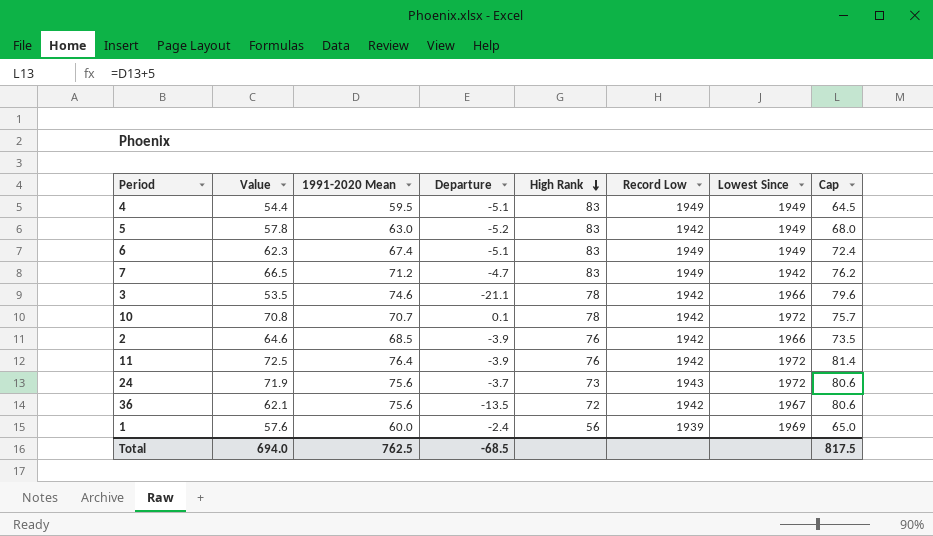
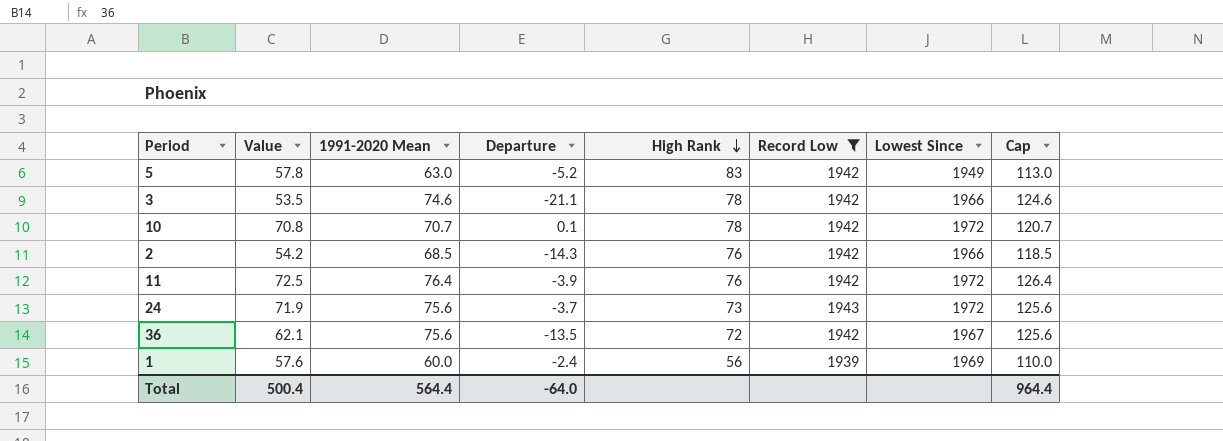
filter: none -> Record Low != 1949
column Cap | formula: [1991-2020 Mean] + 5 -> [1991-2020 Mean] + 50
2 | Value: 64.6 -> 54.2
2 | Departure: -3.9 -> -14.3
Total | Value: 694.0 -> 500.4
Total | 1991-2020 Mean: 762.5 -> 564.4
Total | Departure: -68.5 -> -64.0
Total | Cap: 817.5 -> 964.4

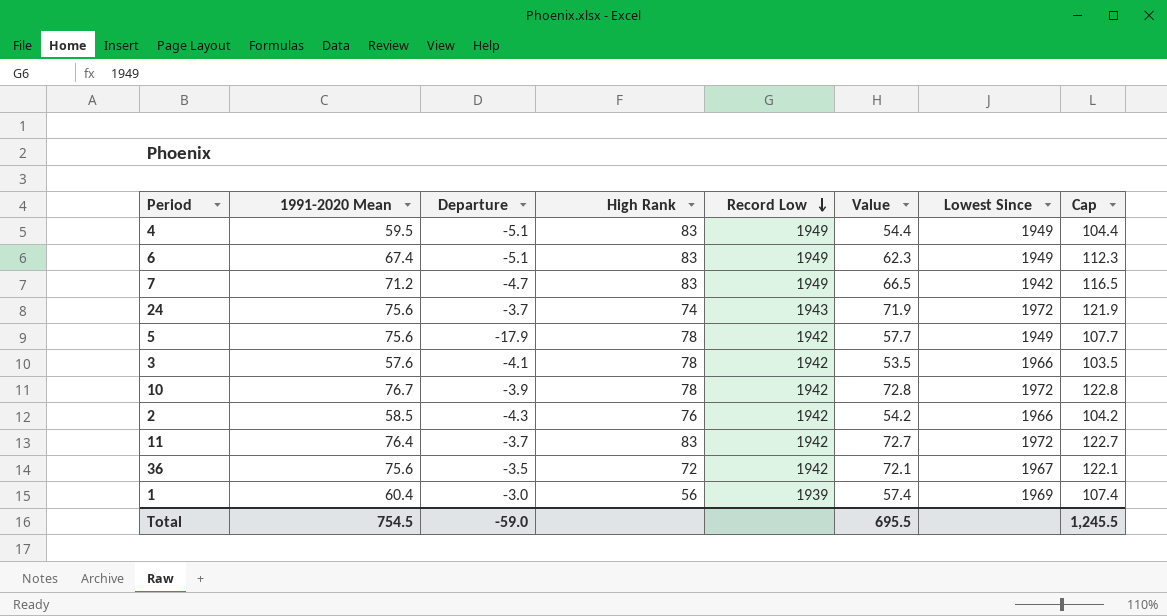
filter: Record Low != 1949 -> none
row order: High Rank descending -> Record Low descending
column Value | position: 2 -> 6
column Cap | formula: [1991-2020 Mean] + 50 -> [Value] + 50
24 | High Rank: 73 -> 74
5 | 1991-2020 Mean: 63.0 -> 75.6
5 | Departure: -5.2 -> -17.9
5 | High Rank: 83 -> 78
5 | Value: 57.8 -> 57.7
3 | 1991-2020 Mean: 74.6 -> 57.6
3 | Departure: -21.1 -> -4.1
10 | 1991-2020 Mean: 70.7 -> 76.7
10 | Departure: 0.1 -> -3.9
10 | Value: 70.8 -> 72.8
2 | 1991-2020 Mean: 68.5 -> 58.5
2 | Departure: -14.3 -> -4.3
11 | Departure: -3.9 -> -3.7
11 | High Rank: 76 -> 83
11 | Value: 72.5 -> 72.7
36 | Departure: -13.5 -> -3.5
36 | Value: 62.1 -> 72.1
1 | 1991-2020 Mean: 60.0 -> 60.4
1 | Departure: -2.4 -> -3.0
1 | Value: 57.6 -> 57.4
Total | 1991-2020 Mean: 564.4 -> 754.5
Total | Departure: -64.0 -> -59.0
Total | Value: 500.4 -> 695.5
Total | Cap: 964.4 -> 1,245.5

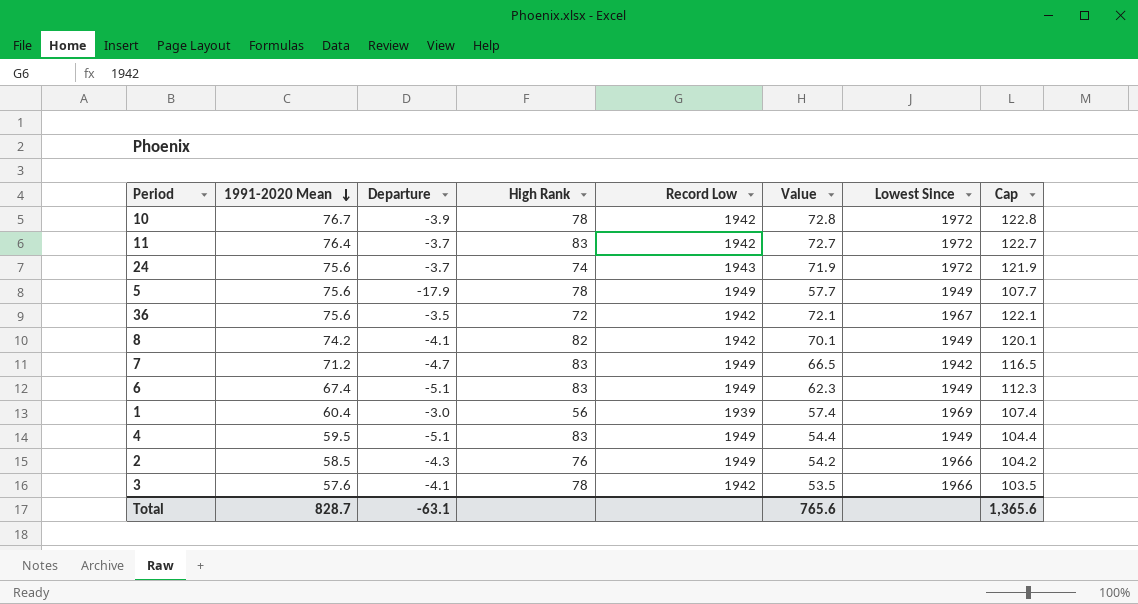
row order: Record Low descending -> 1991-2020 Mean descending
5 | Record Low: 1942 -> 1949
row 8: none -> 74.2 | -4.1 | 82 | 1942 | 70.1 | 1949 | 120.1
2 | Record Low: 1942 -> 1949
Total | 1991-2020 Mean: 754.5 -> 828.7
Total | Departure: -59.0 -> -63.1
Total | Value: 695.5 -> 765.6
Total | Cap: 1,245.5 -> 1,365.6

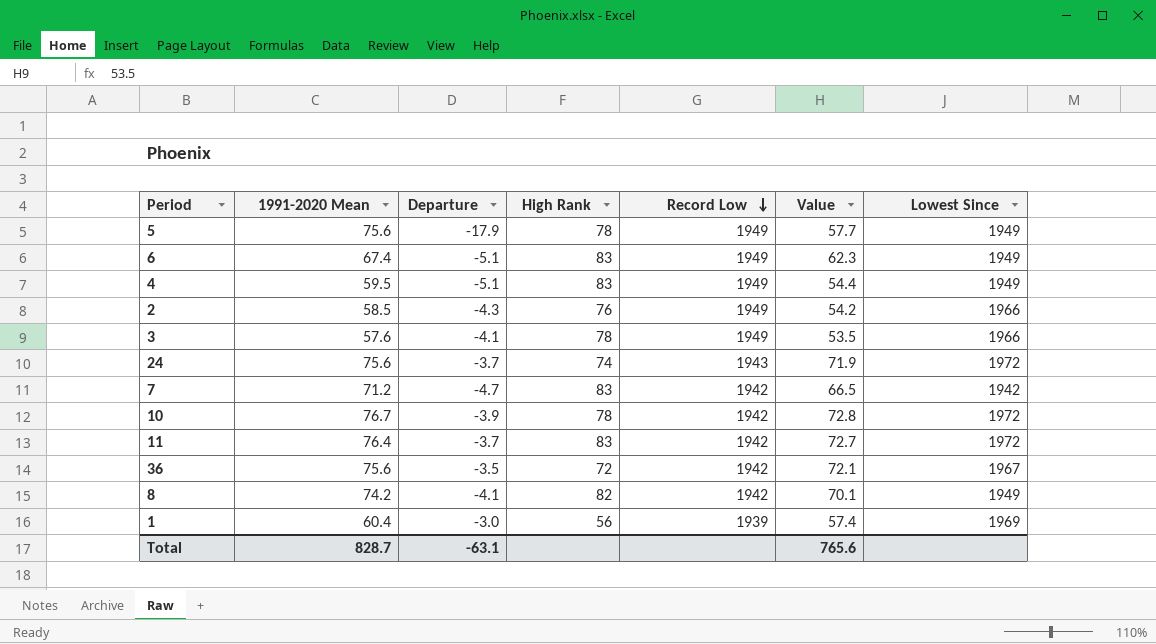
row order: 1991-2020 Mean descending -> Record Low descending
column Cap | formula: [Value] + 50 -> none
3 | Record Low: 1942 -> 1949
7 | Record Low: 1949 -> 1942

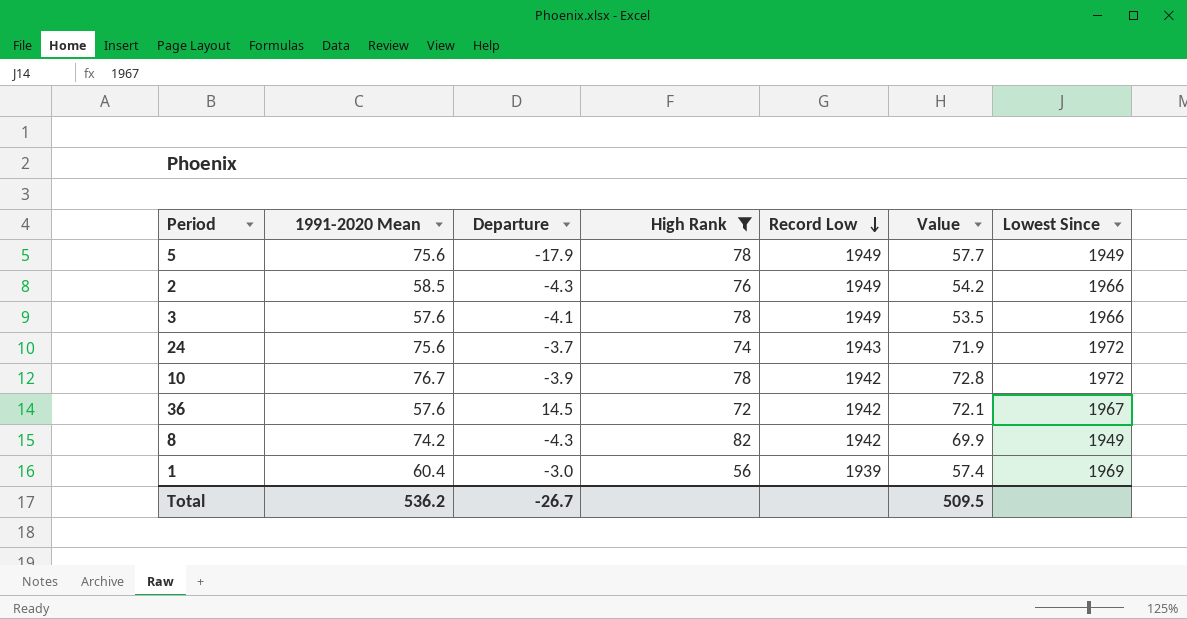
filter: none -> High Rank != 83
36 | 1991-2020 Mean: 75.6 -> 57.6
36 | Departure: -3.5 -> 14.5
8 | Departure: -4.1 -> -4.3
8 | Value: 70.1 -> 69.9
Total | 1991-2020 Mean: 828.7 -> 536.2
Total | Departure: -63.1 -> -26.7
Total | Value: 765.6 -> 509.5

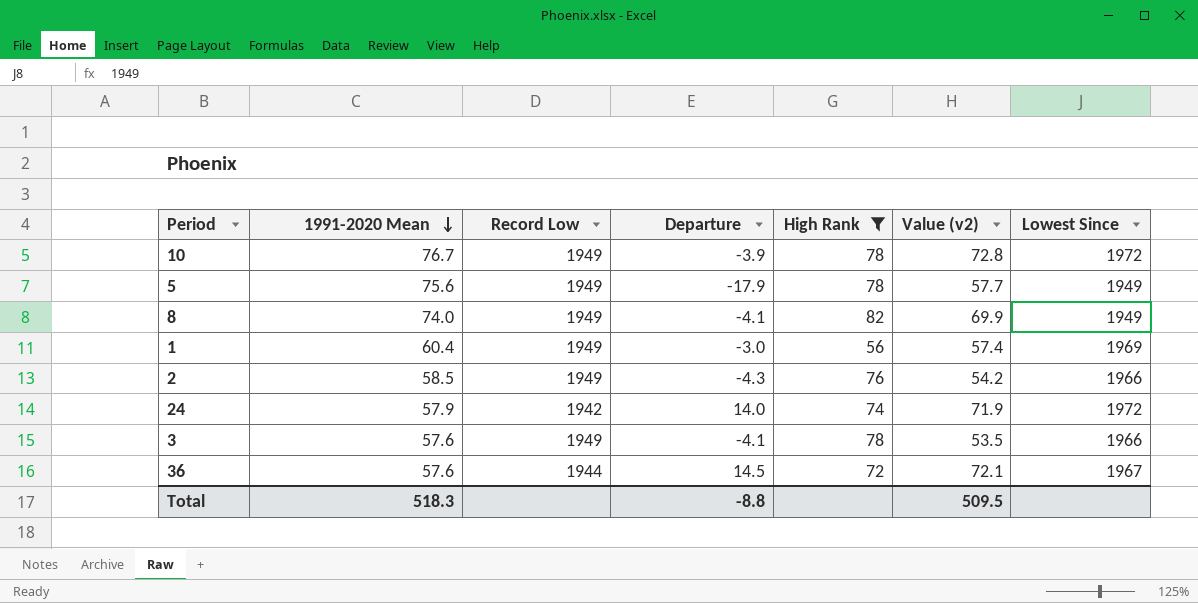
row order: Record Low descending -> 1991-2020 Mean descending
column Record Low | position: 5 -> 3
column name: Value -> Value (v2)
10 | Record Low: 1942 -> 1949
8 | 1991-2020 Mean: 74.2 -> 74.0
8 | Record Low: 1942 -> 1949
8 | Departure: -4.3 -> -4.1
1 | Record Low: 1939 -> 1949
24 | 1991-2020 Mean: 75.6 -> 57.9
24 | Record Low: 1943 -> 1942
24 | Departure: -3.7 -> 14.0
36 | Record Low: 1942 -> 1944
Total | 1991-2020 Mean: 536.2 -> 518.3
Total | Departure: -26.7 -> -8.8

